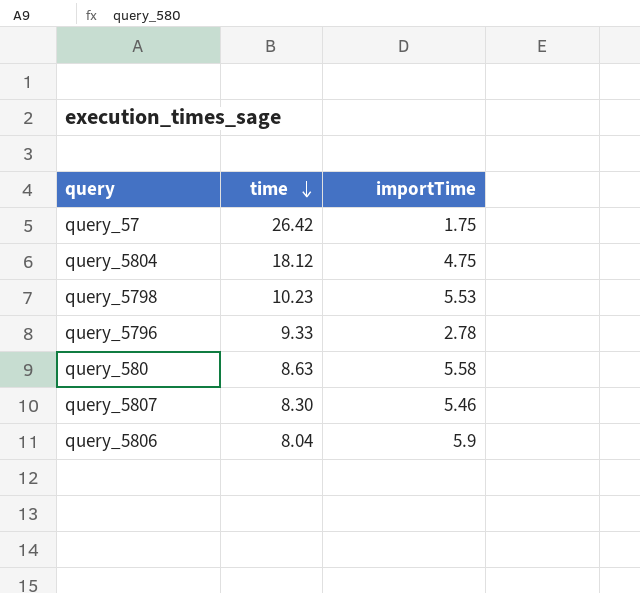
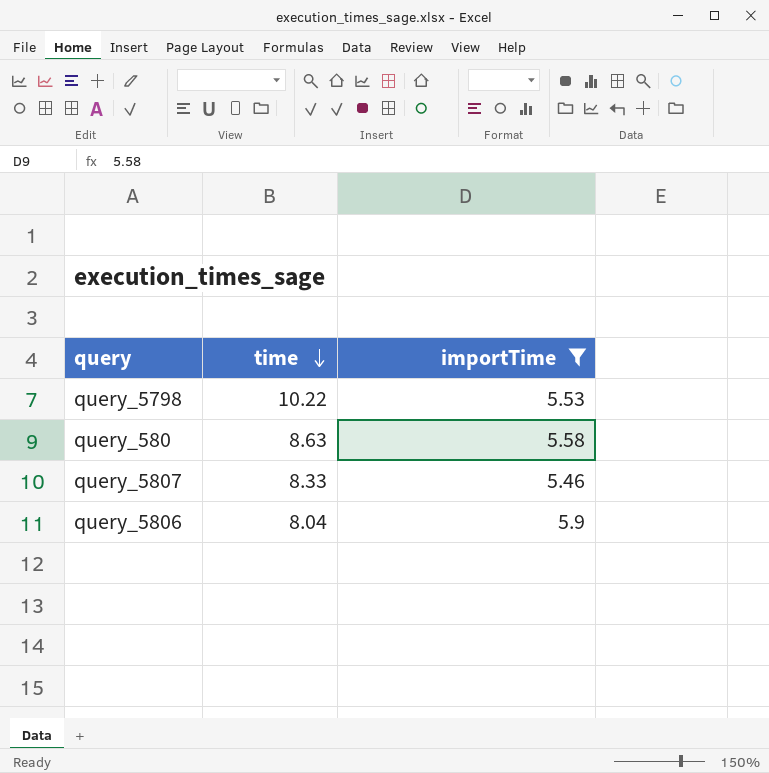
filter: none -> importTime >= 5.46
query_5798 | time: 10.23 -> 10.22
query_5807 | time: 8.30 -> 8.33

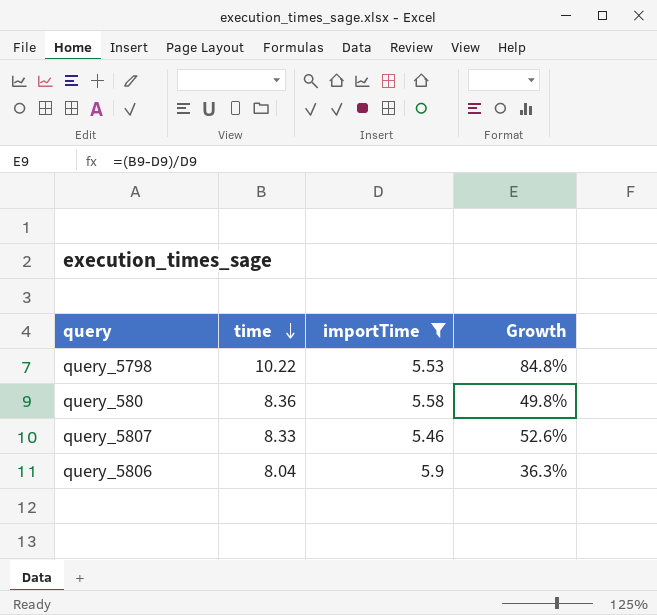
column Growth | formula: none -> ([time] - [importTime]) / [importTime]
query_580 | time: 8.63 -> 8.36

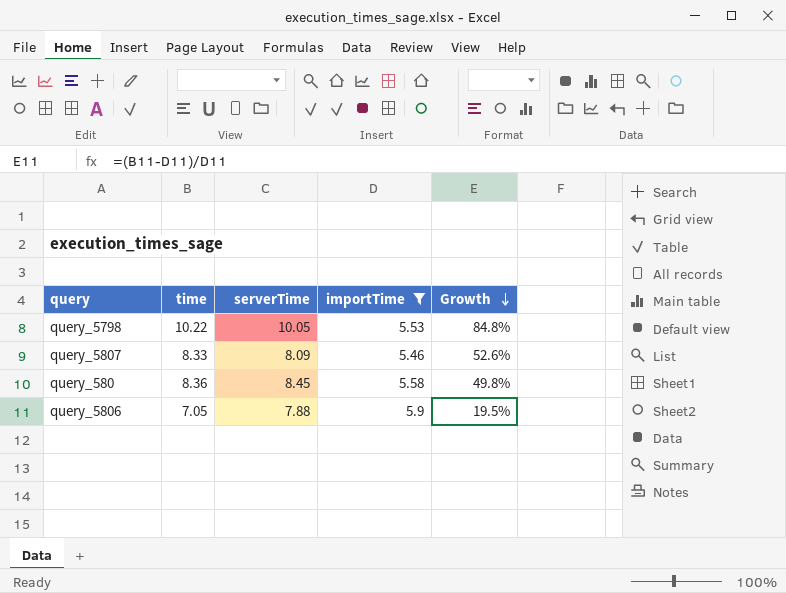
row order: time descending -> Growth descending
column serverTime | position: none -> 3
query_5806 | time: 8.04 -> 7.05
query_5806 | Growth: 36.3% -> 19.5%

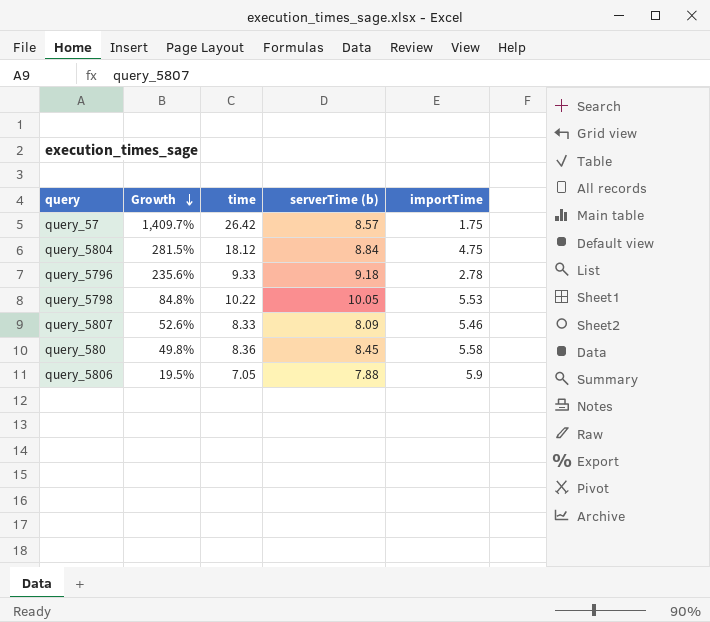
filter: importTime >= 5.46 -> none
column Growth | position: 5 -> 2
column name: serverTime -> serverTime (b)

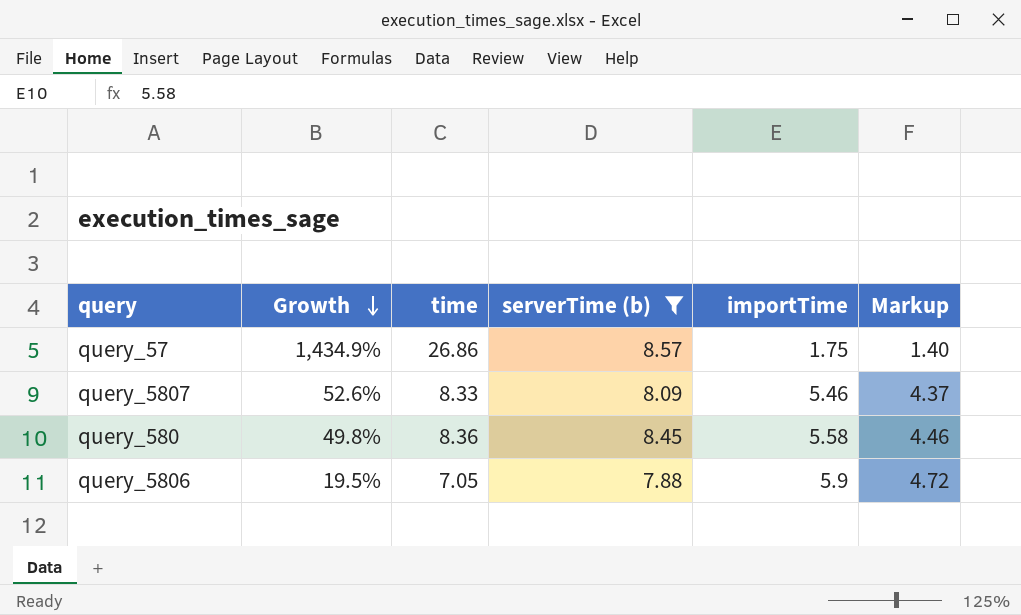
filter: none -> serverTime (b) <= 8.57
column Markup | formula: none -> [importTime] * 0.8
query_57 | Growth: 1,409.7% -> 1,434.9%
query_57 | time: 26.42 -> 26.86

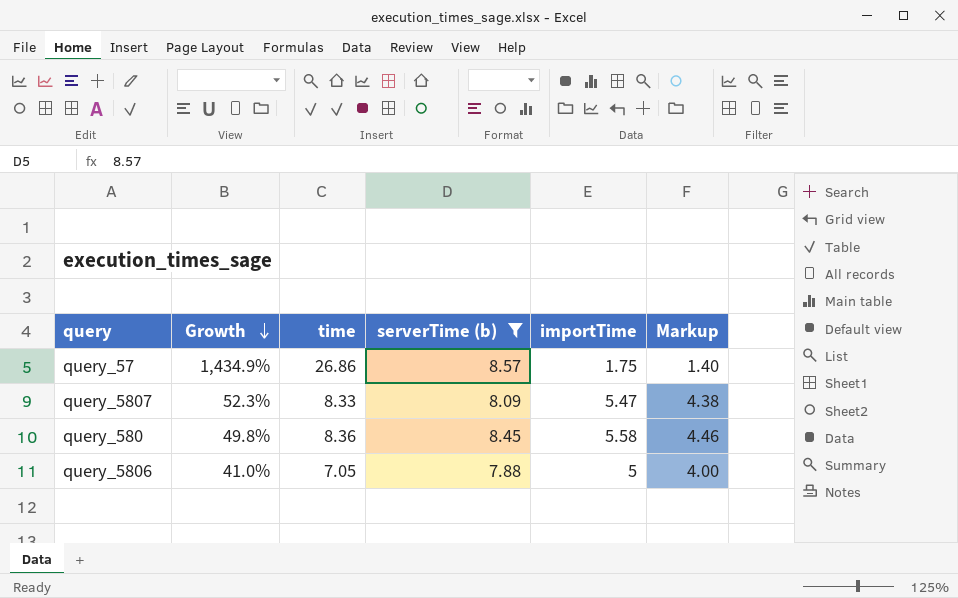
query_5807 | Growth: 52.6% -> 52.3%
query_5807 | importTime: 5.46 -> 5.47
query_5807 | Markup: 4.37 -> 4.38
query_5806 | Growth: 19.5% -> 41.0%
query_5806 | importTime: 5.9 -> 5
query_5806 | Markup: 4.72 -> 4.00

